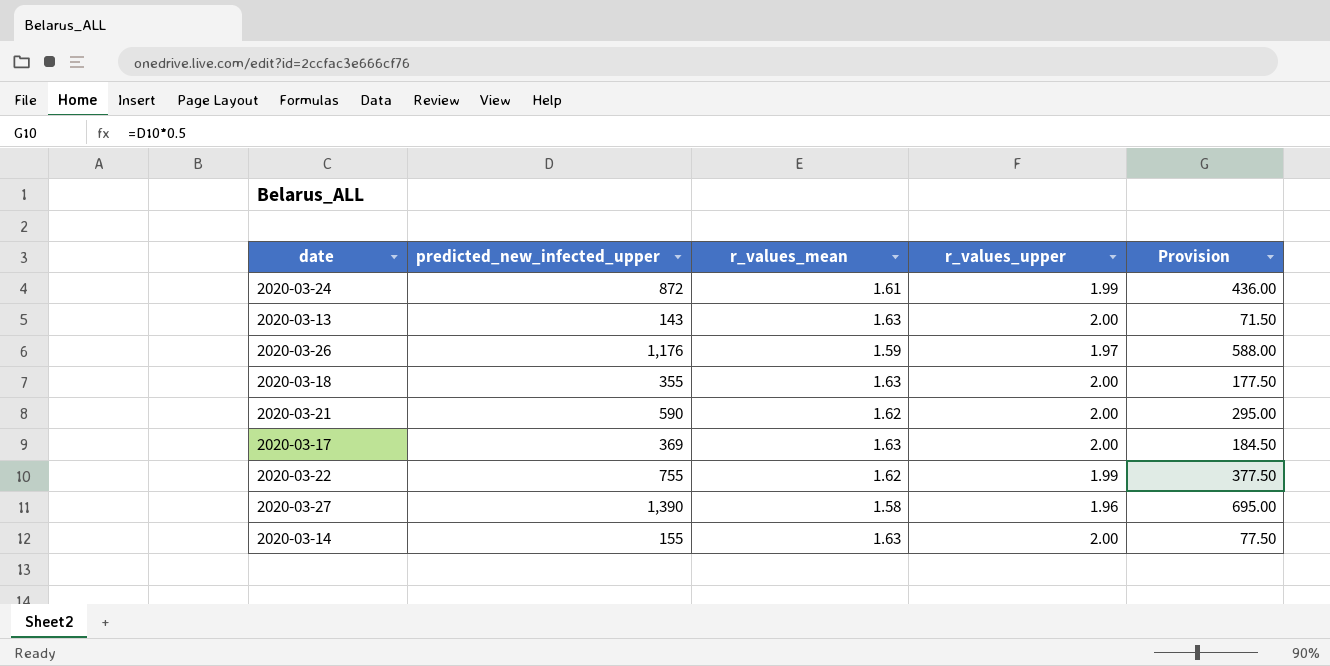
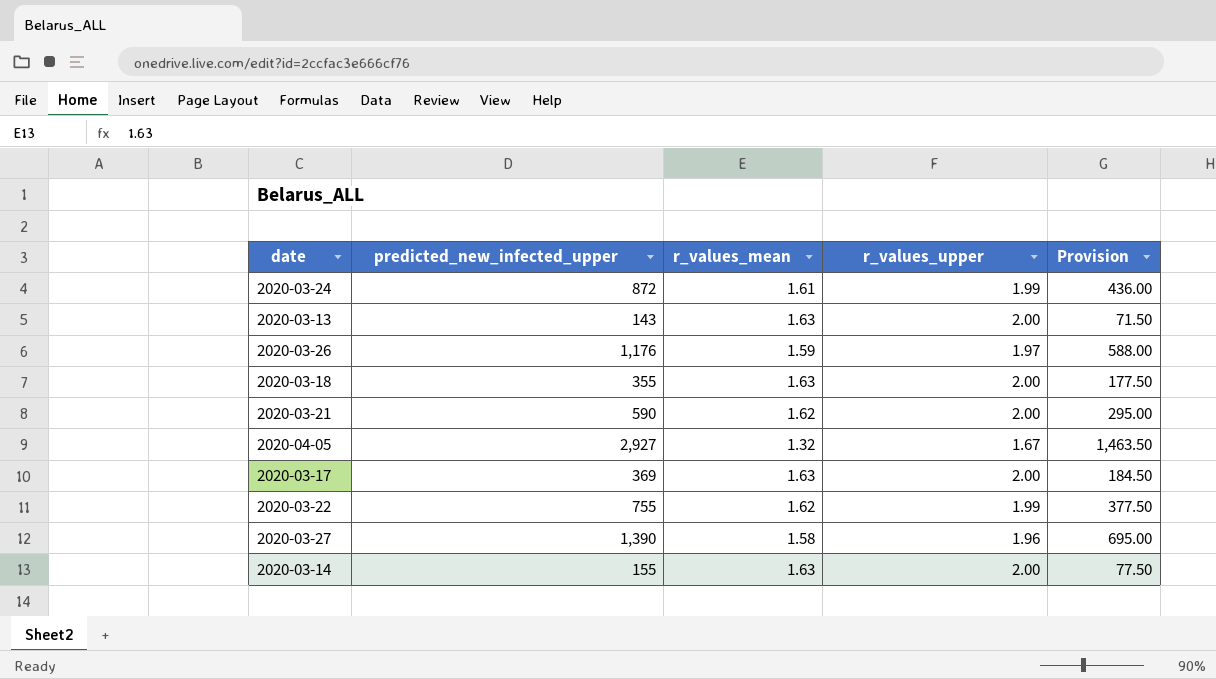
row 2020-04-05: none -> 2,927 | 1.32 | 1.67 | 1,463.50

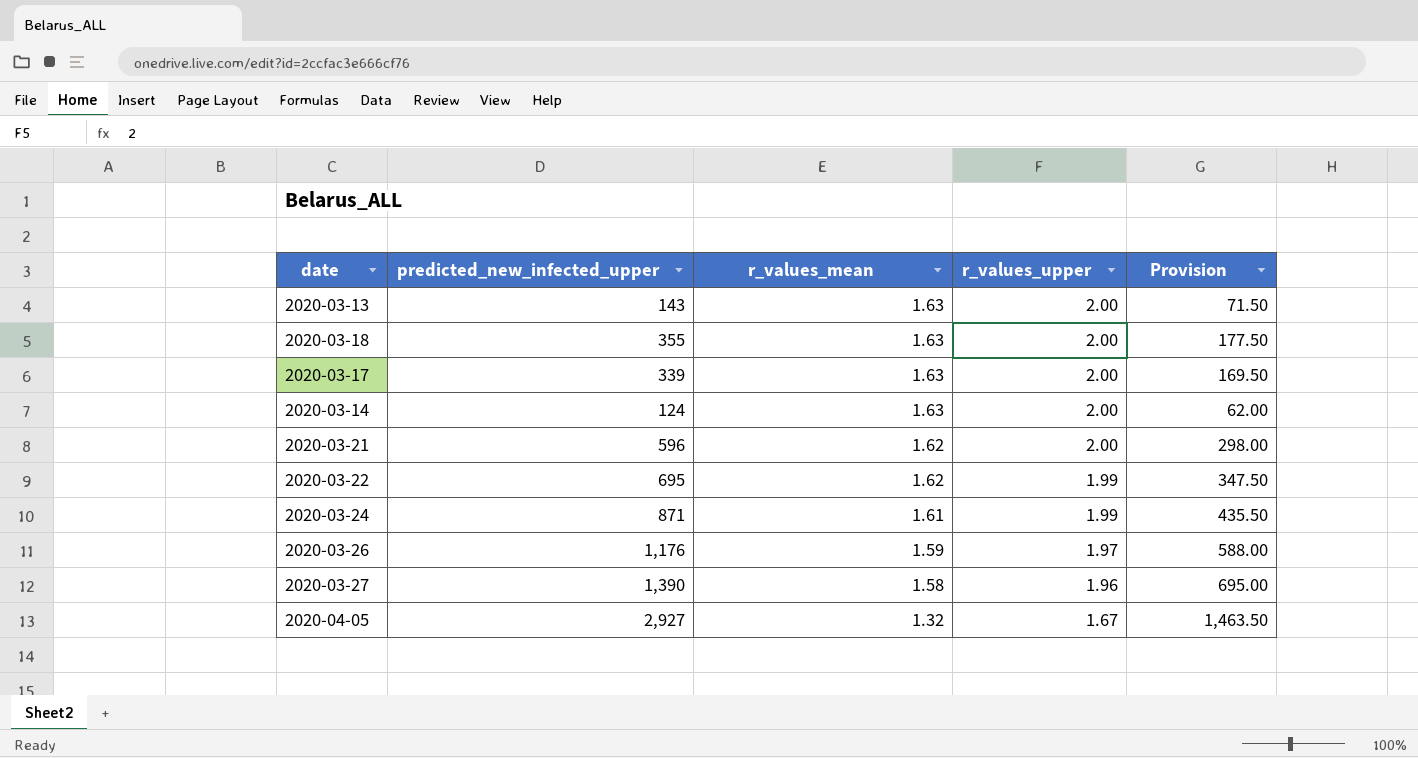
row order: none -> r_values_mean descending
2020-03-17 | predicted_new_infected_upper: 369 -> 339
2020-03-17 | Provision: 184.50 -> 169.50
2020-03-14 | predicted_new_infected_upper: 155 -> 124
2020-03-14 | Provision: 77.50 -> 62.00
2020-03-21 | predicted_new_infected_upper: 590 -> 596
2020-03-21 | Provision: 295.00 -> 298.00
2020-03-22 | predicted_new_infected_upper: 755 -> 695
2020-03-22 | Provision: 377.50 -> 347.50
2020-03-24 | predicted_new_infected_upper: 872 -> 871
2020-03-24 | Provision: 436.00 -> 435.50

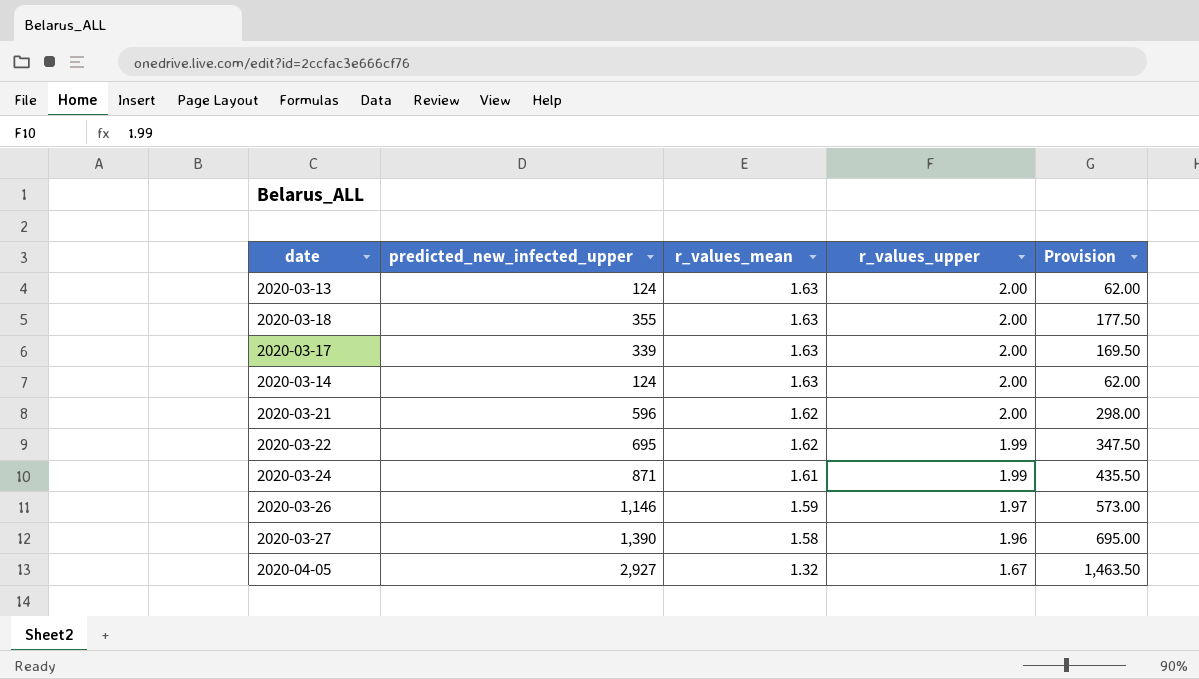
2020-03-13 | predicted_new_infected_upper: 143 -> 124
2020-03-13 | Provision: 71.50 -> 62.00
2020-03-26 | predicted_new_infected_upper: 1,176 -> 1,146
2020-03-26 | Provision: 588.00 -> 573.00

